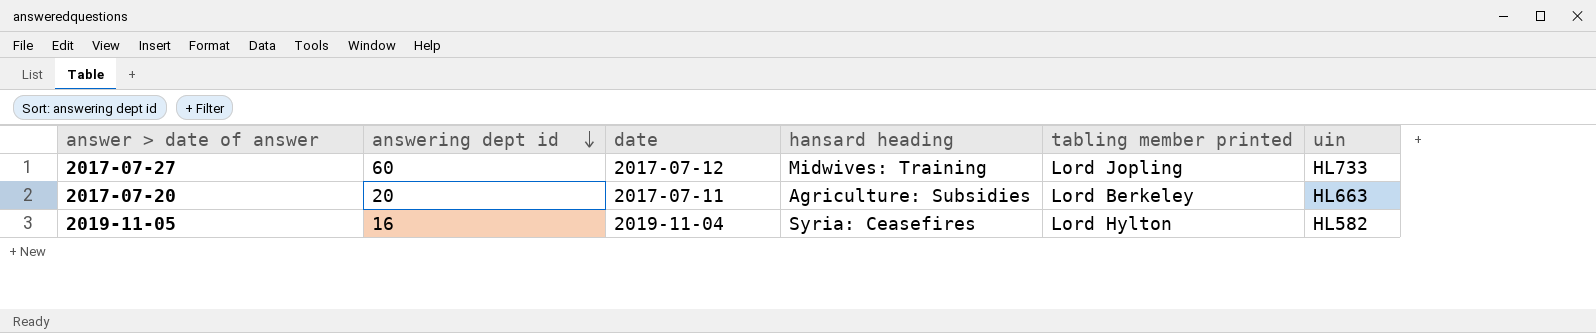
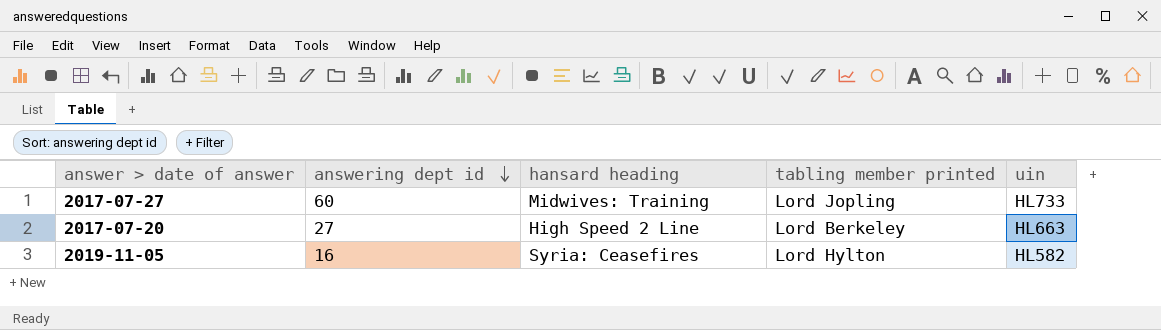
column date | position: 3 -> none
2017-07-20 | answering dept id: 20 -> 27
2017-07-20 | hansard heading: Agriculture: Subsidies -> High Speed 2 Line

